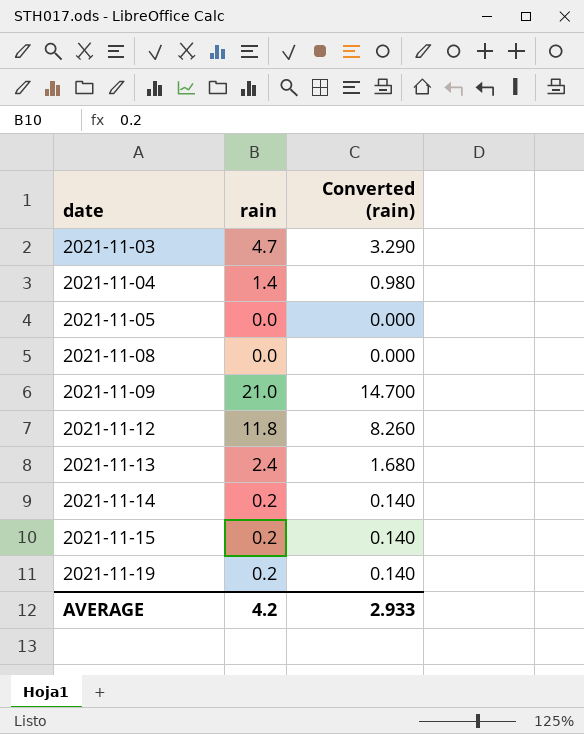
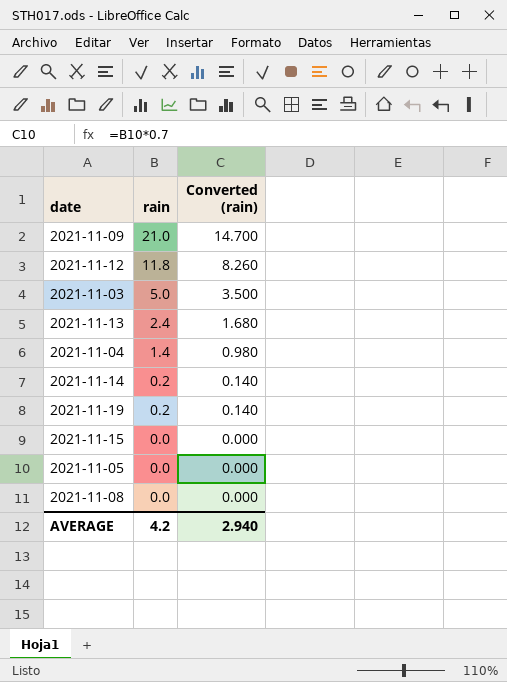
row order: date ascending -> rain descending
2021-11-03 | rain: 4.7 -> 5.0
2021-11-03 | Converted (rain): 3.290 -> 3.500
2021-11-15 | rain: 0.2 -> 0.0
2021-11-15 | Converted (rain): 0.140 -> 0.000
AVERAGE | Converted (rain): 2.933 -> 2.940

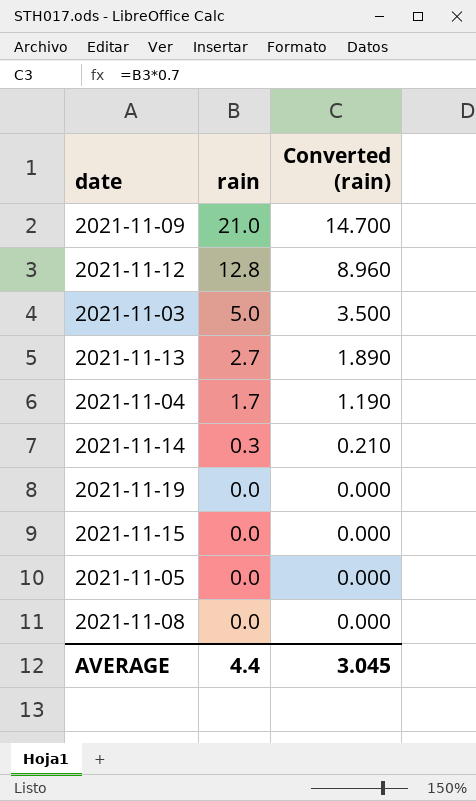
2021-11-12 | rain: 11.8 -> 12.8
2021-11-12 | Converted (rain): 8.260 -> 8.960
2021-11-13 | rain: 2.4 -> 2.7
2021-11-13 | Converted (rain): 1.680 -> 1.890
2021-11-04 | rain: 1.4 -> 1.7
2021-11-04 | Converted (rain): 0.980 -> 1.190
2021-11-14 | rain: 0.2 -> 0.3
2021-11-14 | Converted (rain): 0.140 -> 0.210
2021-11-19 | rain: 0.2 -> 0.0
2021-11-19 | Converted (rain): 0.140 -> 0.000
AVERAGE | rain: 4.2 -> 4.4
AVERAGE | Converted (rain): 2.940 -> 3.045

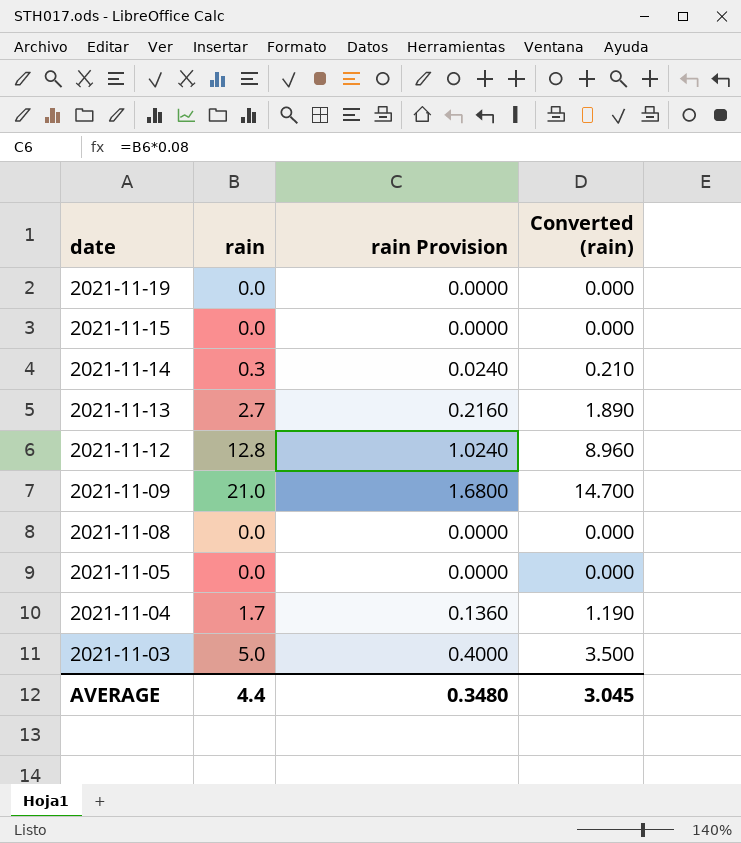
row order: rain descending -> date descending
column rain Provision | formula: none -> [rain] * 0.08

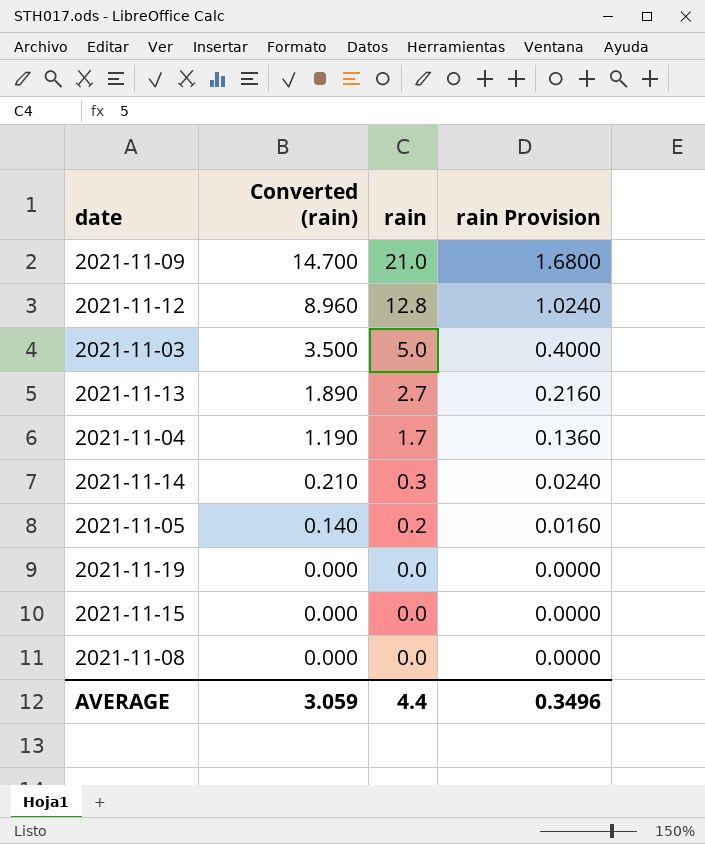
row order: date descending -> Converted (rain) descending
column Converted (rain) | position: 4 -> 2
2021-11-05 | Converted (rain): 0.000 -> 0.140
2021-11-05 | rain: 0.0 -> 0.2
2021-11-05 | rain Provision: 0.0000 -> 0.0160
AVERAGE | Converted (rain): 3.045 -> 3.059
AVERAGE | rain Provision: 0.3480 -> 0.3496

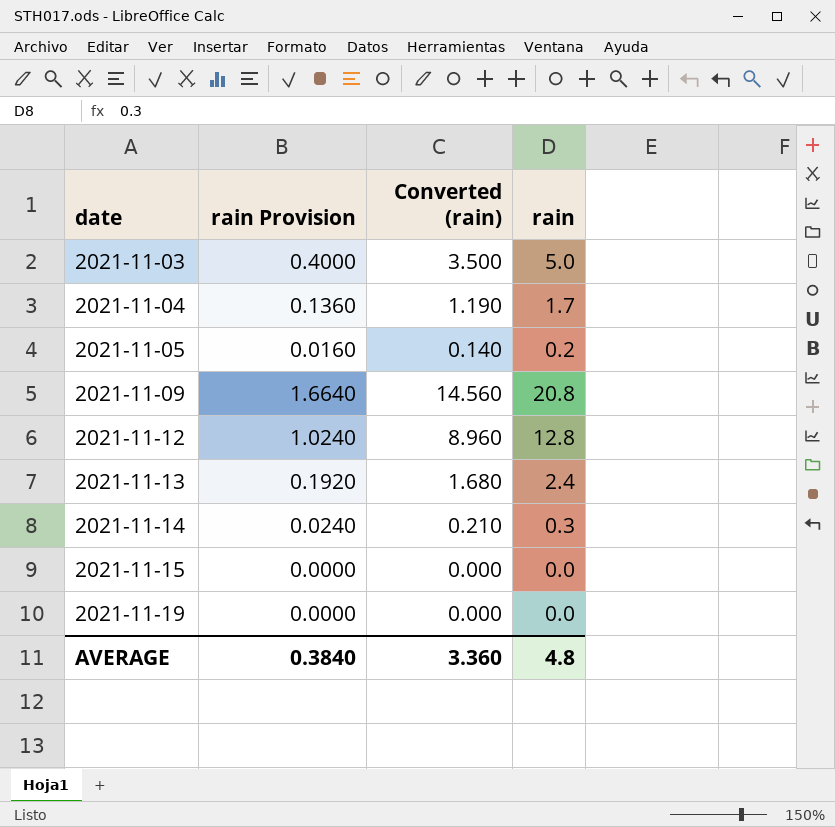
row order: Converted (rain) descending -> date ascending
column rain Provision | position: 4 -> 2
row 2021-11-08: 0.000 | 0.0 | 0.0000 -> none
2021-11-09 | rain Provision: 1.6800 -> 1.6640
2021-11-09 | Converted (rain): 14.700 -> 14.560
2021-11-09 | rain: 21.0 -> 20.8
2021-11-13 | rain Provision: 0.2160 -> 0.1920
2021-11-13 | Converted (rain): 1.890 -> 1.680
2021-11-13 | rain: 2.7 -> 2.4
AVERAGE | rain Provision: 0.3496 -> 0.3840
AVERAGE | Converted (rain): 3.059 -> 3.360
AVERAGE | rain: 4.4 -> 4.8

